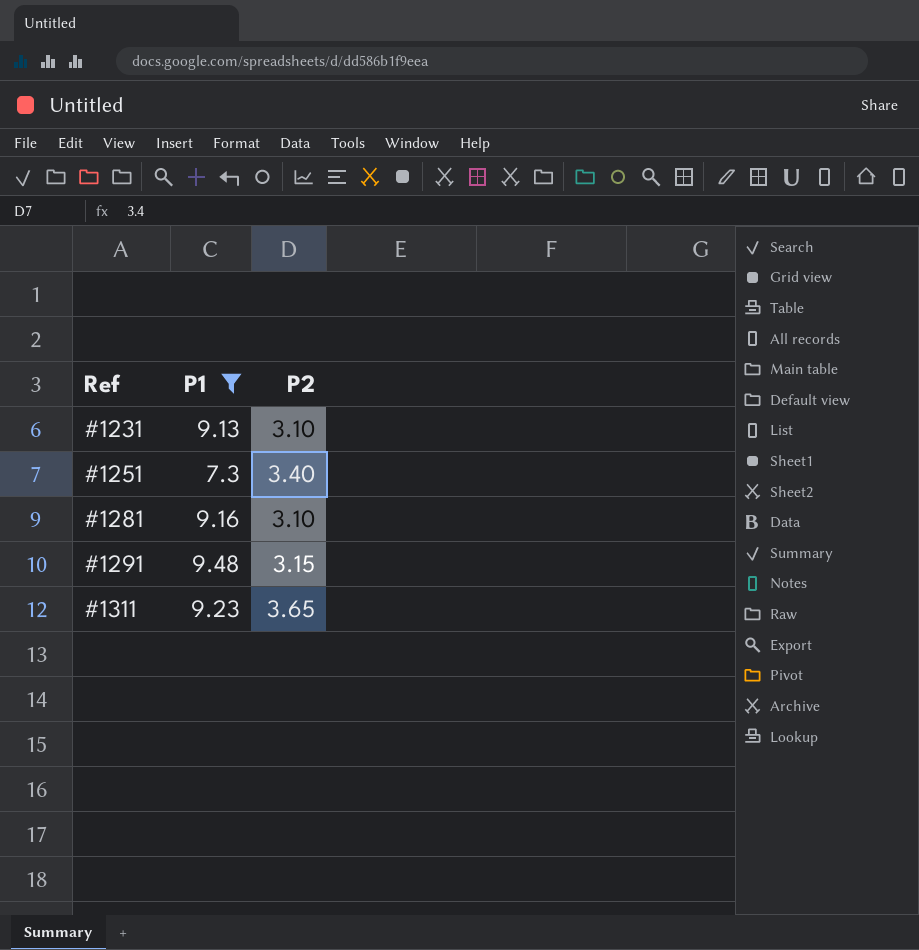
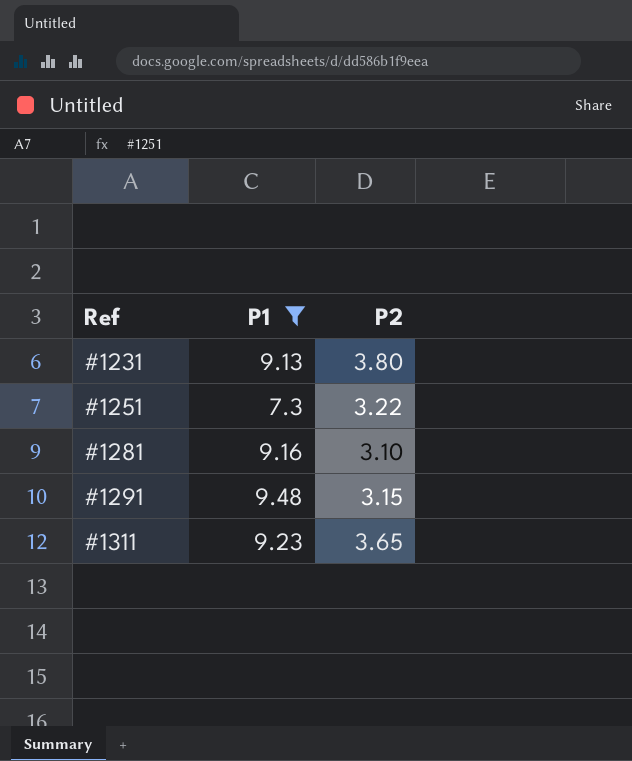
#1231 | P2: 3.10 -> 3.80
#1251 | P2: 3.40 -> 3.22

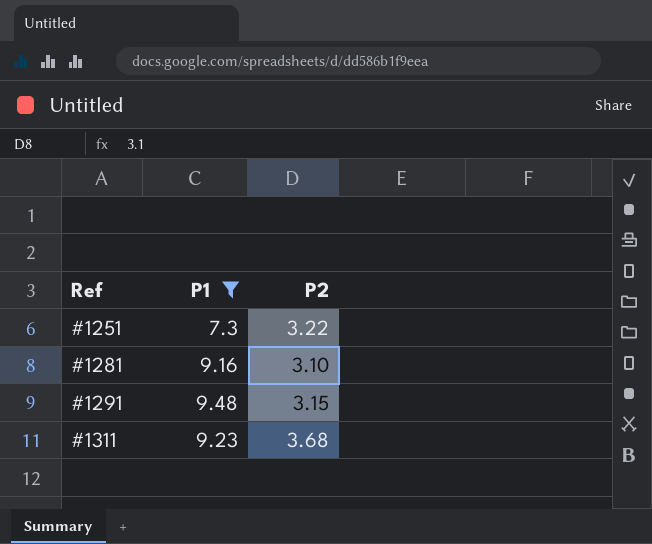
row #1231: 9.13 | 3.80 -> none
#1311 | P2: 3.65 -> 3.68

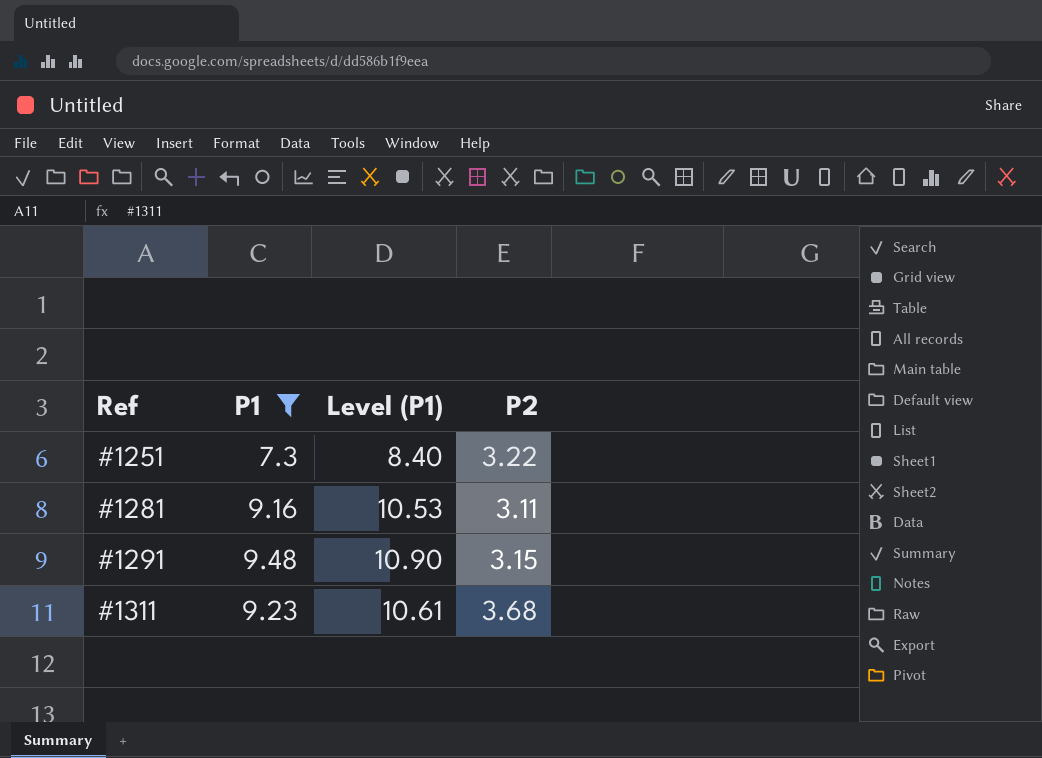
column Level (P1) | formula: none -> [P1] * 1.15
#1281 | P2: 3.10 -> 3.11

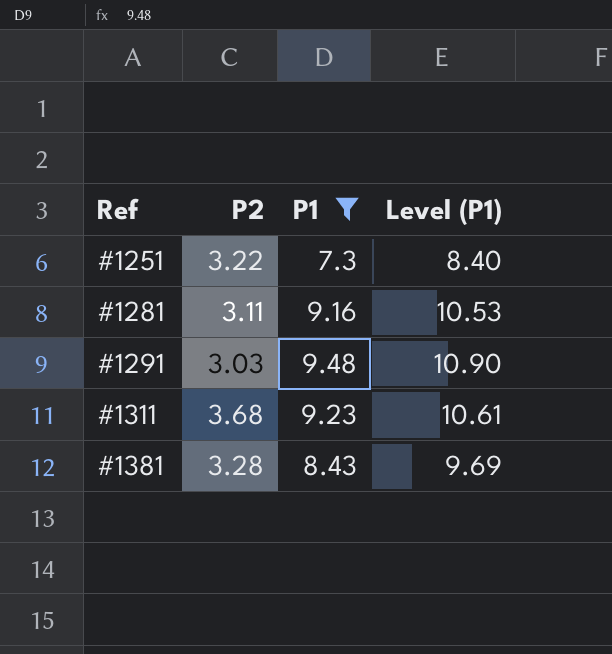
column P2 | position: 4 -> 2
#1291 | P2: 3.15 -> 3.03
row #1381: none -> 3.28 | 8.43 | 9.69

